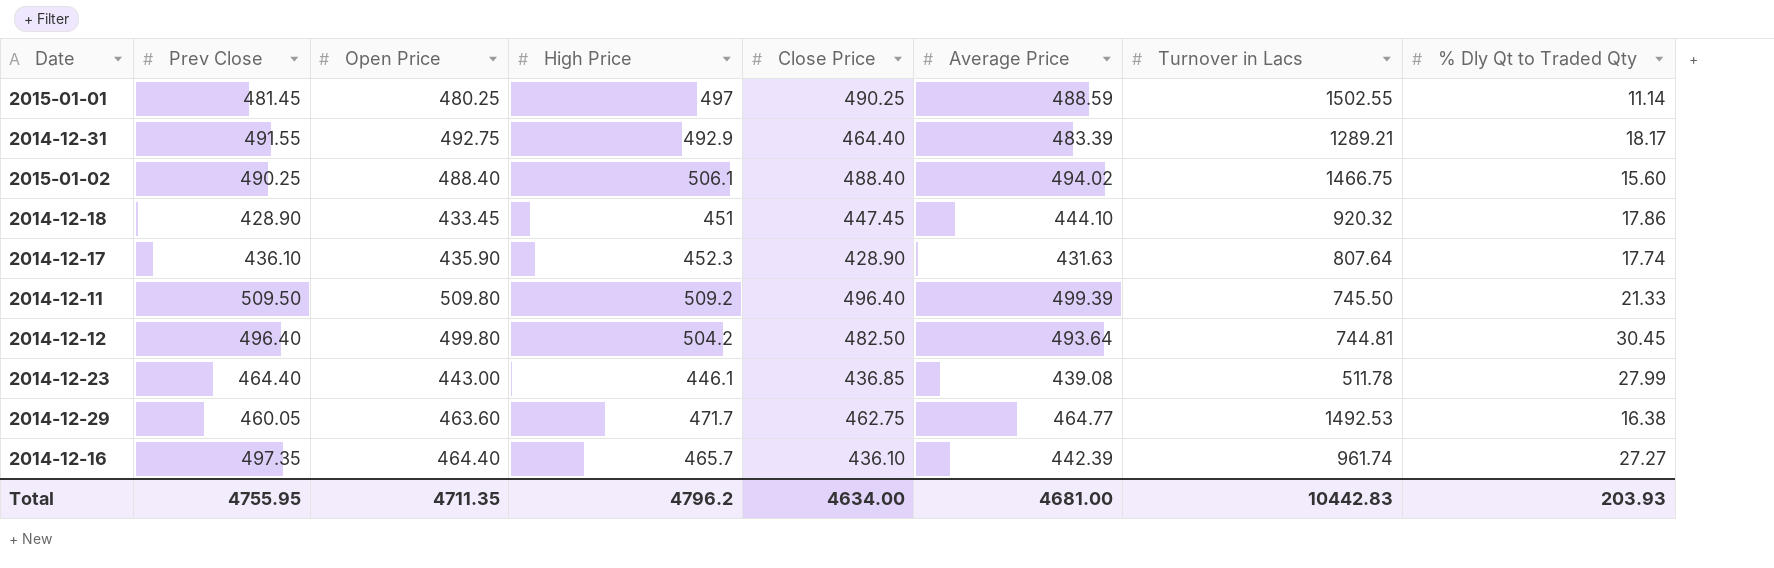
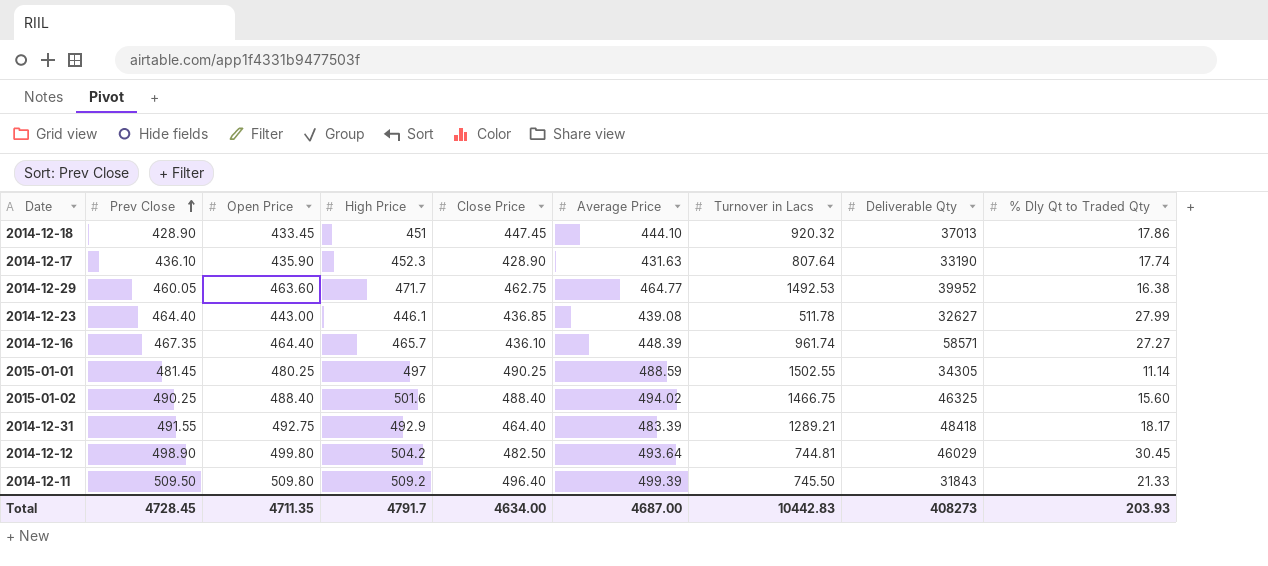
row order: none -> Prev Close ascending
column Deliverable Qty | position: none -> 8
2014-12-16 | Prev Close: 497.35 -> 467.35
2014-12-16 | Average Price: 442.39 -> 448.39
2015-01-02 | High Price: 506.1 -> 501.6
2014-12-12 | Prev Close: 496.40 -> 498.90
Total | Prev Close: 4755.95 -> 4728.45
Total | High Price: 4796.2 -> 4791.7
Total | Average Price: 4681.00 -> 4687.00

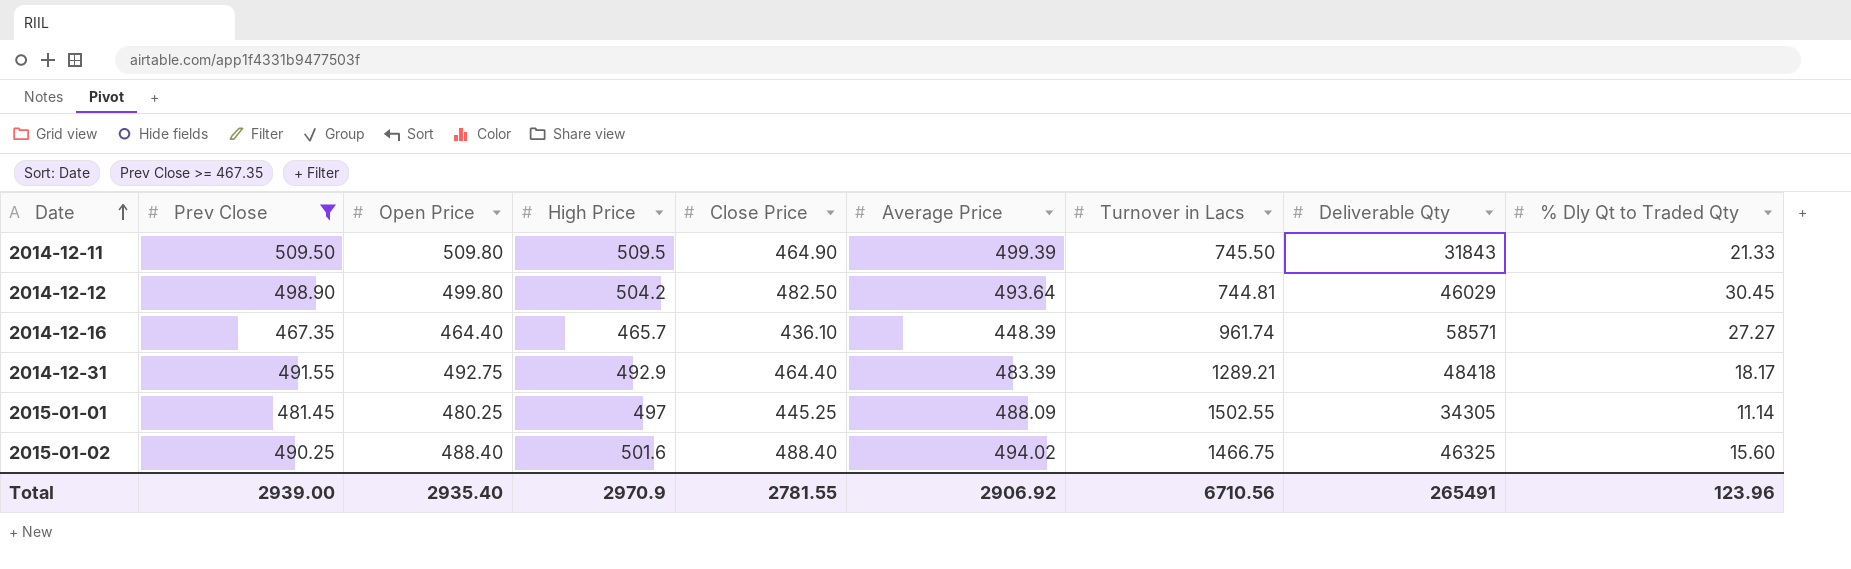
filter: none -> Prev Close >= 467.35
row order: Prev Close ascending -> Date ascending
2014-12-11 | High Price: 509.2 -> 509.5
2014-12-11 | Close Price: 496.40 -> 464.90
2015-01-01 | Close Price: 490.25 -> 445.25
2015-01-01 | Average Price: 488.59 -> 488.09
Total | Prev Close: 4728.45 -> 2939.00
Total | Open Price: 4711.35 -> 2935.40
Total | High Price: 4791.7 -> 2970.9
Total | Close Price: 4634.00 -> 2781.55
Total | Average Price: 4687.00 -> 2906.92
Total | Turnover in Lacs: 10442.83 -> 6710.56
Total | Deliverable Qty: 408273 -> 265491
Total | % Dly Qt to Traded Qty: 203.93 -> 123.96

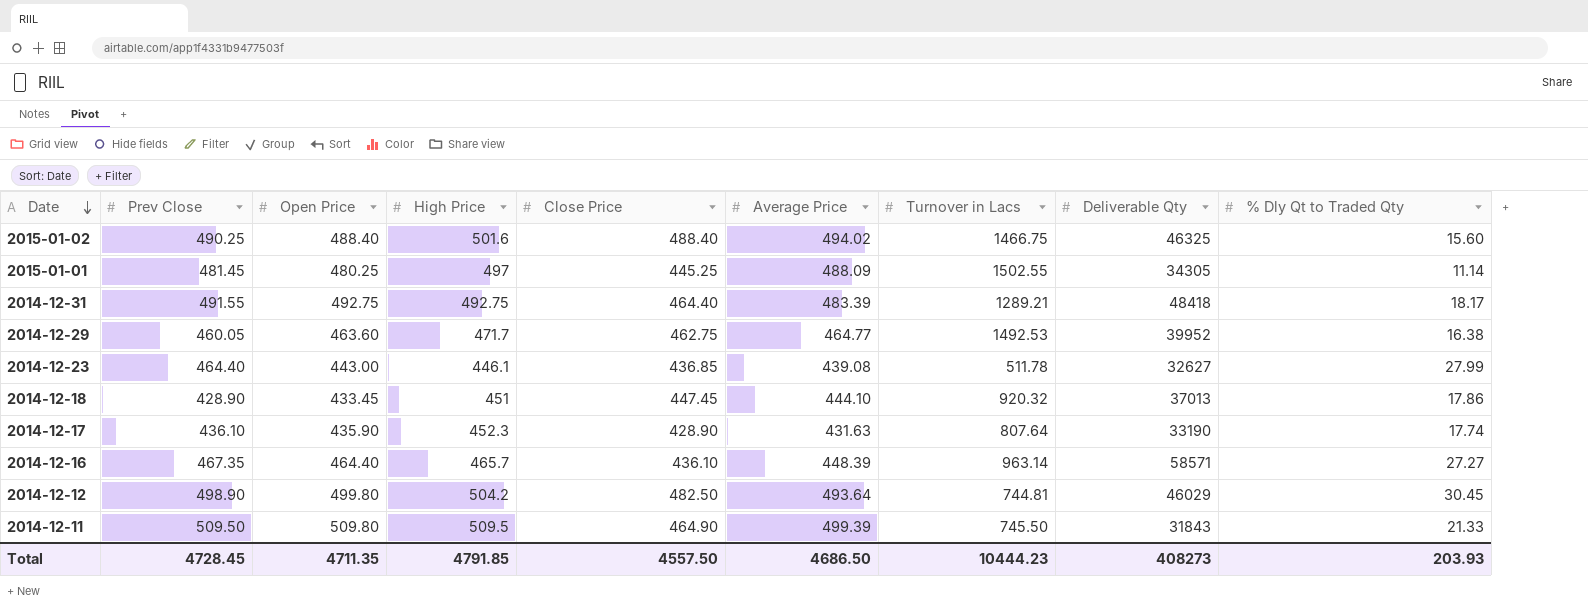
filter: Prev Close >= 467.35 -> none
row order: Date ascending -> Date descending
2014-12-31 | High Price: 492.9 -> 492.75
2014-12-16 | Turnover in Lacs: 961.74 -> 963.14
Total | Prev Close: 2939.00 -> 4728.45
Total | Open Price: 2935.40 -> 4711.35
Total | High Price: 2970.9 -> 4791.85
Total | Close Price: 2781.55 -> 4557.50
Total | Average Price: 2906.92 -> 4686.50
Total | Turnover in Lacs: 6710.56 -> 10444.23
Total | Deliverable Qty: 265491 -> 408273
Total | % Dly Qt to Traded Qty: 123.96 -> 203.93

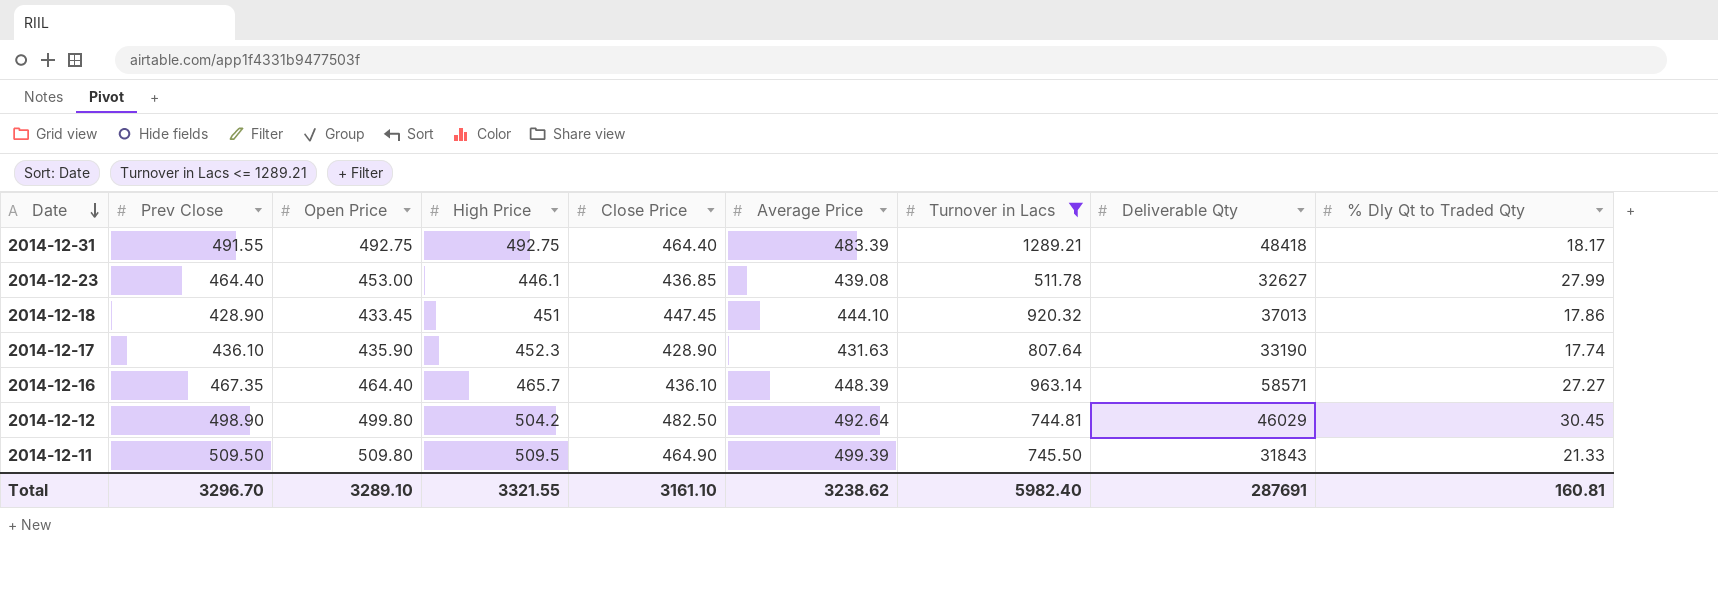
filter: none -> Turnover in Lacs <= 1289.21
2014-12-23 | Open Price: 443.00 -> 453.00
2014-12-12 | Average Price: 493.64 -> 492.64
Total | Prev Close: 4728.45 -> 3296.70
Total | Open Price: 4711.35 -> 3289.10
Total | High Price: 4791.85 -> 3321.55
Total | Close Price: 4557.50 -> 3161.10
Total | Average Price: 4686.50 -> 3238.62
Total | Turnover in Lacs: 10444.23 -> 5982.40
Total | Deliverable Qty: 408273 -> 287691
Total | % Dly Qt to Traded Qty: 203.93 -> 160.81

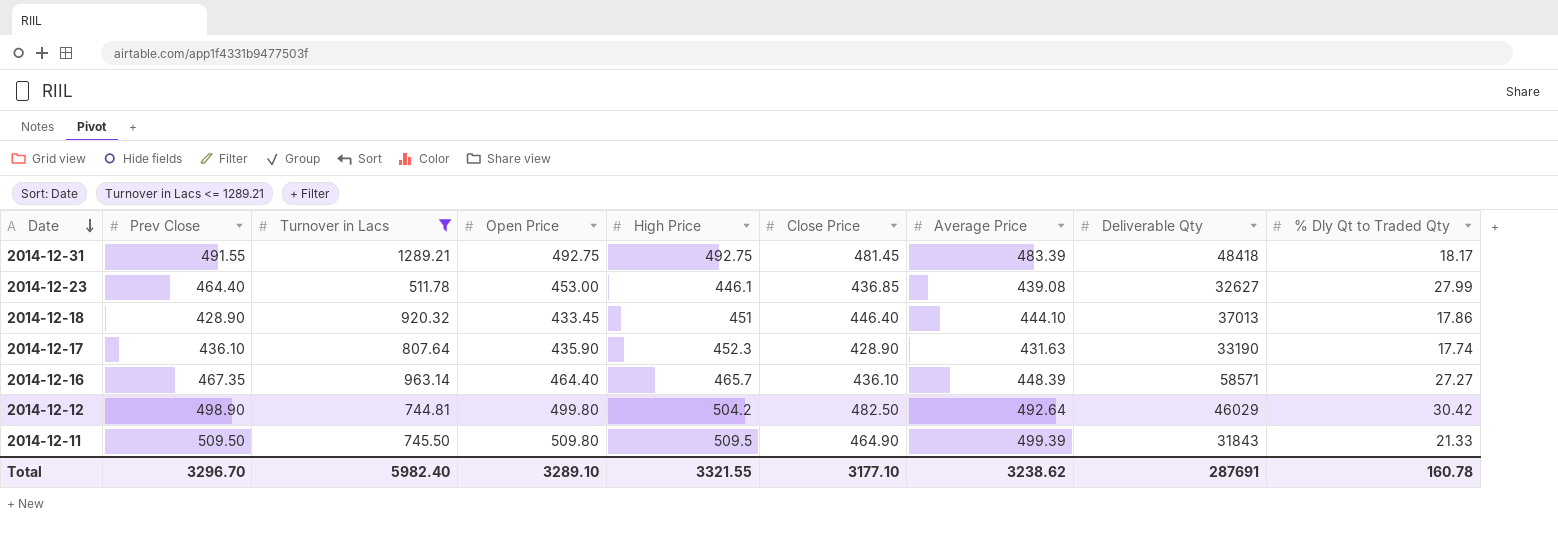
column Turnover in Lacs | position: 7 -> 3
2014-12-31 | Close Price: 464.40 -> 481.45
2014-12-18 | Close Price: 447.45 -> 446.40
2014-12-12 | % Dly Qt to Traded Qty: 30.45 -> 30.42
Total | Close Price: 3161.10 -> 3177.10
Total | % Dly Qt to Traded Qty: 160.81 -> 160.78

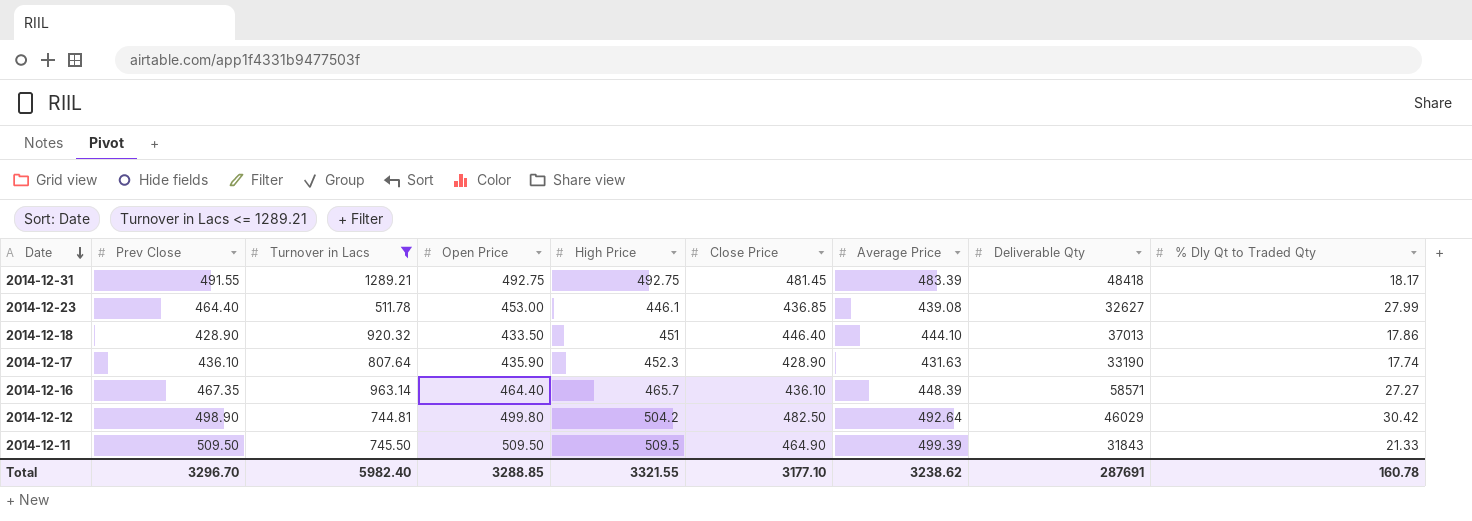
2014-12-18 | Open Price: 433.45 -> 433.50
2014-12-11 | Open Price: 509.80 -> 509.50
Total | Open Price: 3289.10 -> 3288.85

